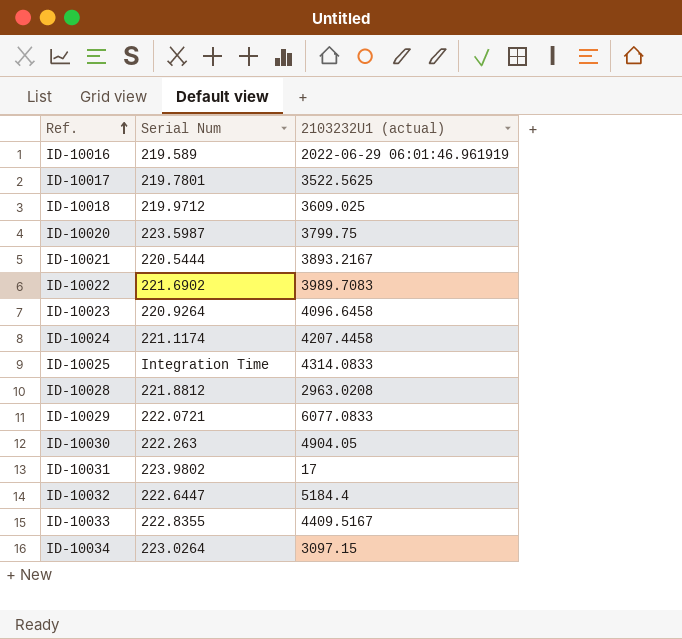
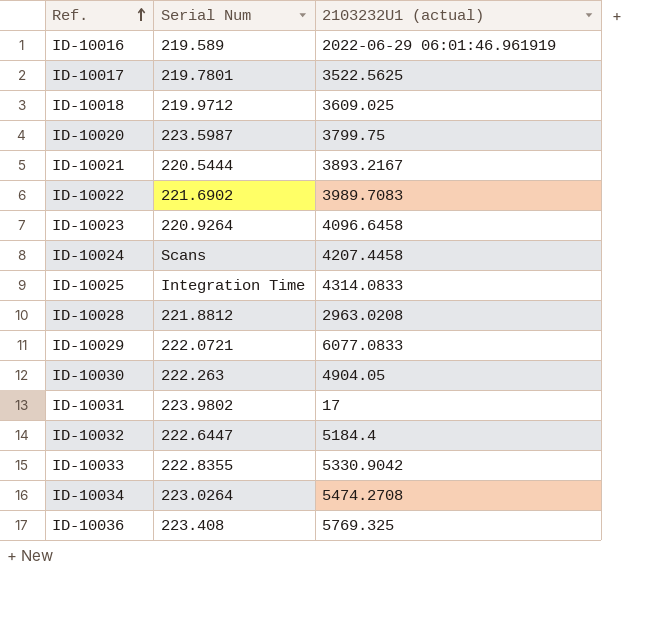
ID-10024 | Serial Num: 221.1174 -> Scans
ID-10033 | 2103232U1 (actual): 4409.5167 -> 5330.9042
ID-10034 | 2103232U1 (actual): 3097.15 -> 5474.2708
row ID-10036: none -> 223.408 | 5769.325

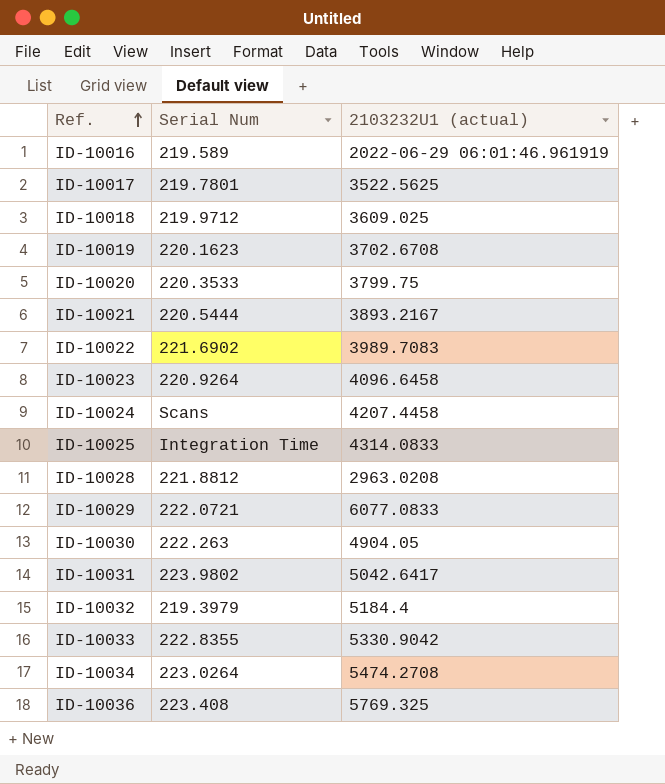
row ID-10019: none -> 220.1623 | 3702.6708
ID-10020 | Serial Num: 223.5987 -> 220.3533
ID-10031 | 2103232U1 (actual): 17 -> 5042.6417
ID-10032 | Serial Num: 222.6447 -> 219.3979

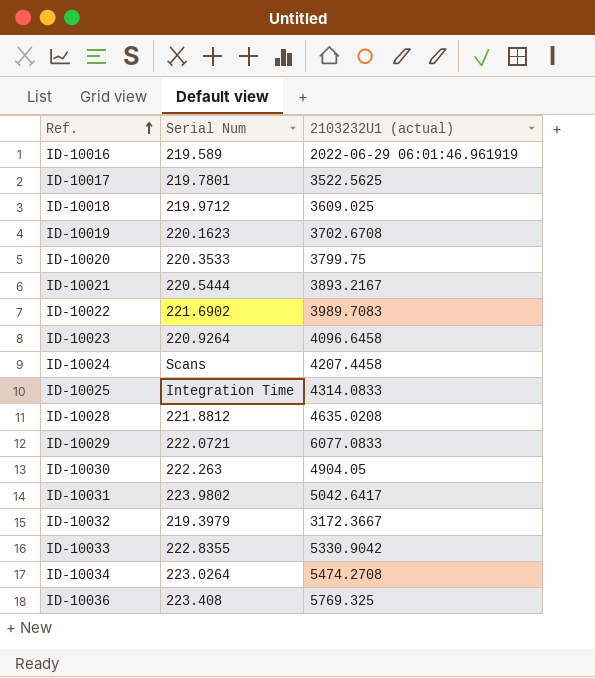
ID-10028 | 2103232U1 (actual): 2963.0208 -> 4635.0208
ID-10032 | 2103232U1 (actual): 5184.4 -> 3172.3667

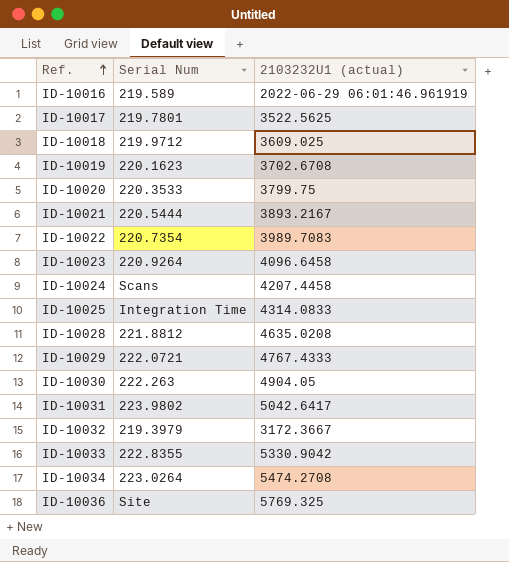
ID-10022 | Serial Num: 221.6902 -> 220.7354
ID-10029 | 2103232U1 (actual): 6077.0833 -> 4767.4333
ID-10036 | Serial Num: 223.408 -> Site

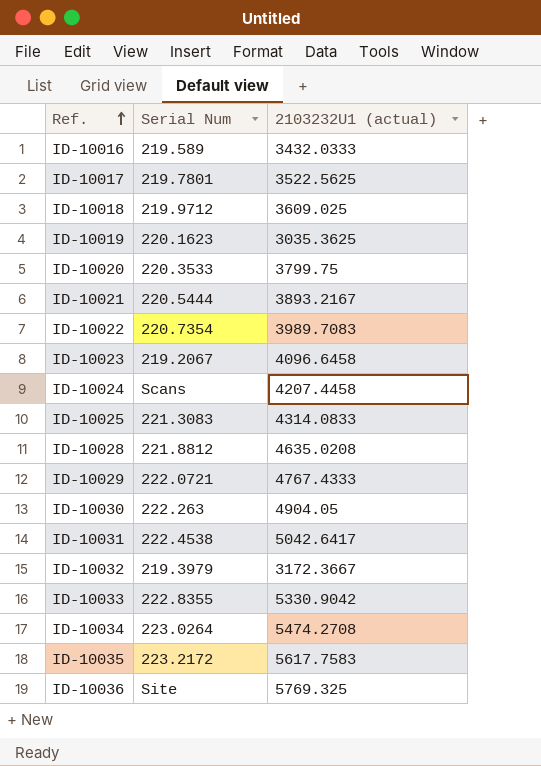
ID-10016 | 2103232U1 (actual): 2022-06-29 06:01:46.961919 -> 3432.0333
ID-10019 | 2103232U1 (actual): 3702.6708 -> 3035.3625
ID-10023 | Serial Num: 220.9264 -> 219.2067
ID-10025 | Serial Num: Integration Time -> 221.3083
ID-10031 | Serial Num: 223.9802 -> 222.4538
row ID-10035: none -> 223.2172 | 5617.7583

